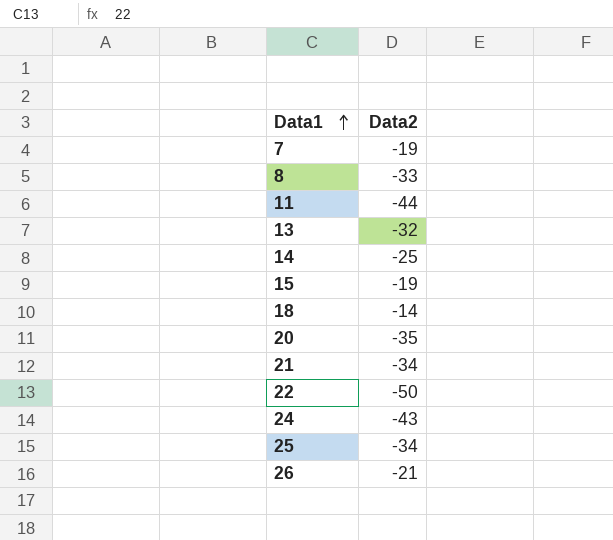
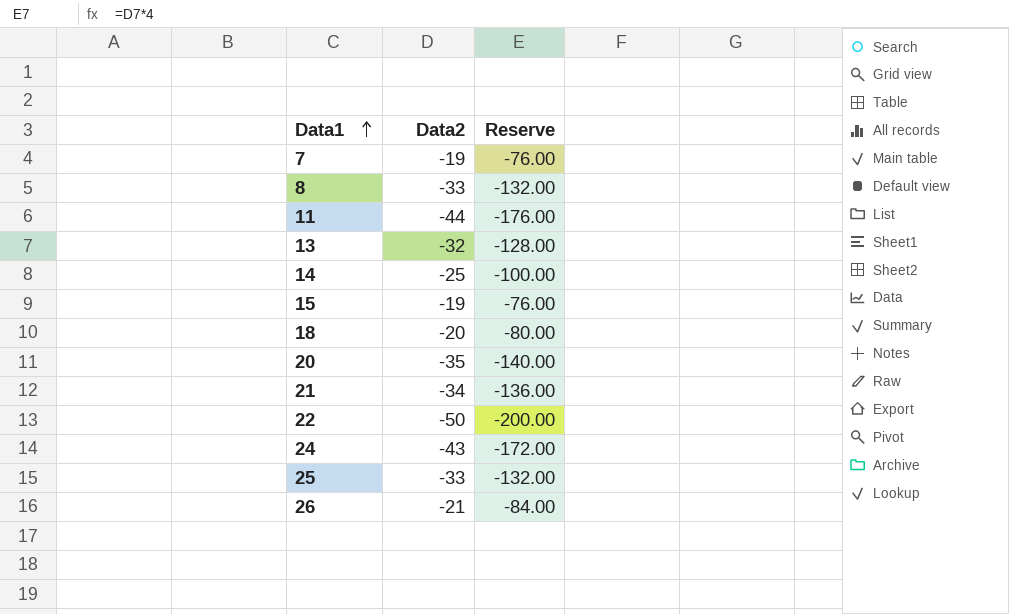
column Reserve | formula: none -> [Data2] * 4
18 | Data2: -14 -> -20
25 | Data2: -34 -> -33

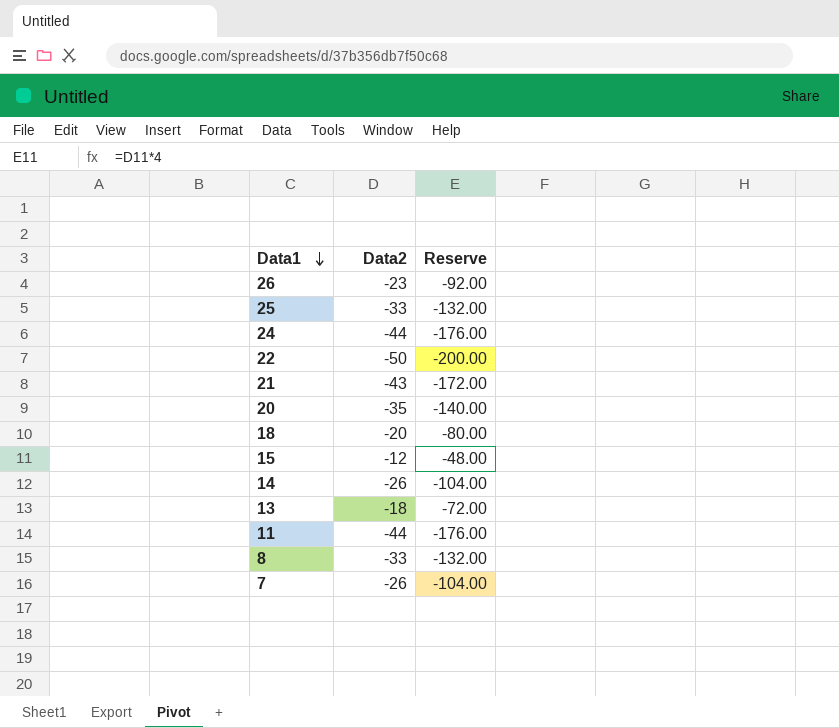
row order: Data1 ascending -> Data1 descending
26 | Data2: -21 -> -23
26 | Reserve: -84.00 -> -92.00
24 | Data2: -43 -> -44
24 | Reserve: -172.00 -> -176.00
21 | Data2: -34 -> -43
21 | Reserve: -136.00 -> -172.00
15 | Data2: -19 -> -12
15 | Reserve: -76.00 -> -48.00
14 | Data2: -25 -> -26
14 | Reserve: -100.00 -> -104.00
13 | Data2: -32 -> -18
13 | Reserve: -128.00 -> -72.00
7 | Data2: -19 -> -26
7 | Reserve: -76.00 -> -104.00

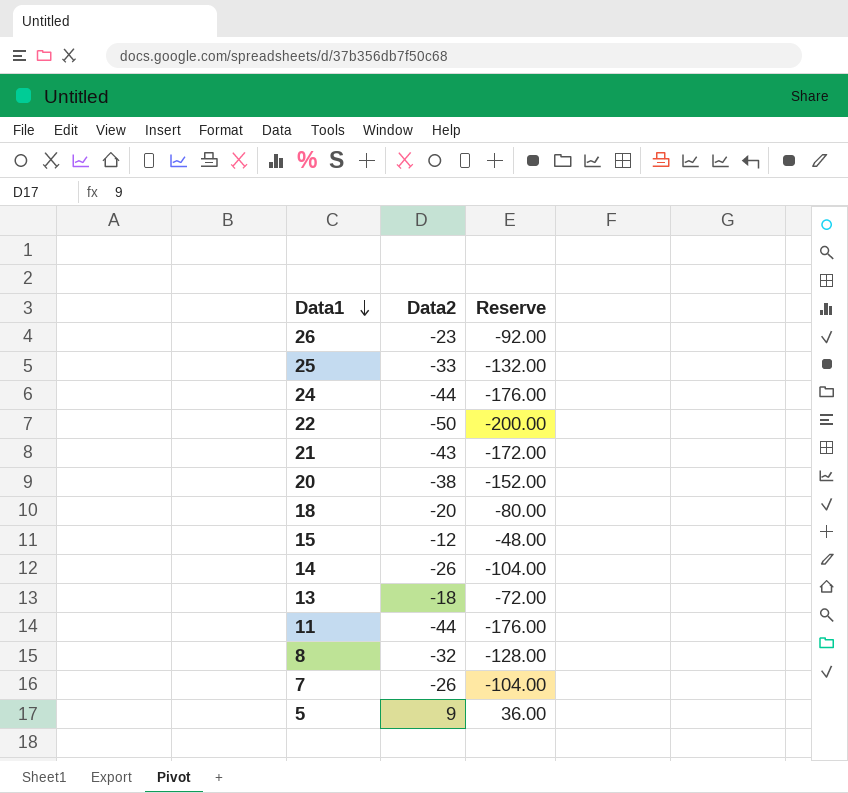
20 | Data2: -35 -> -38
20 | Reserve: -140.00 -> -152.00
8 | Data2: -33 -> -32
8 | Reserve: -132.00 -> -128.00
row 5: none -> 9 | 36.00

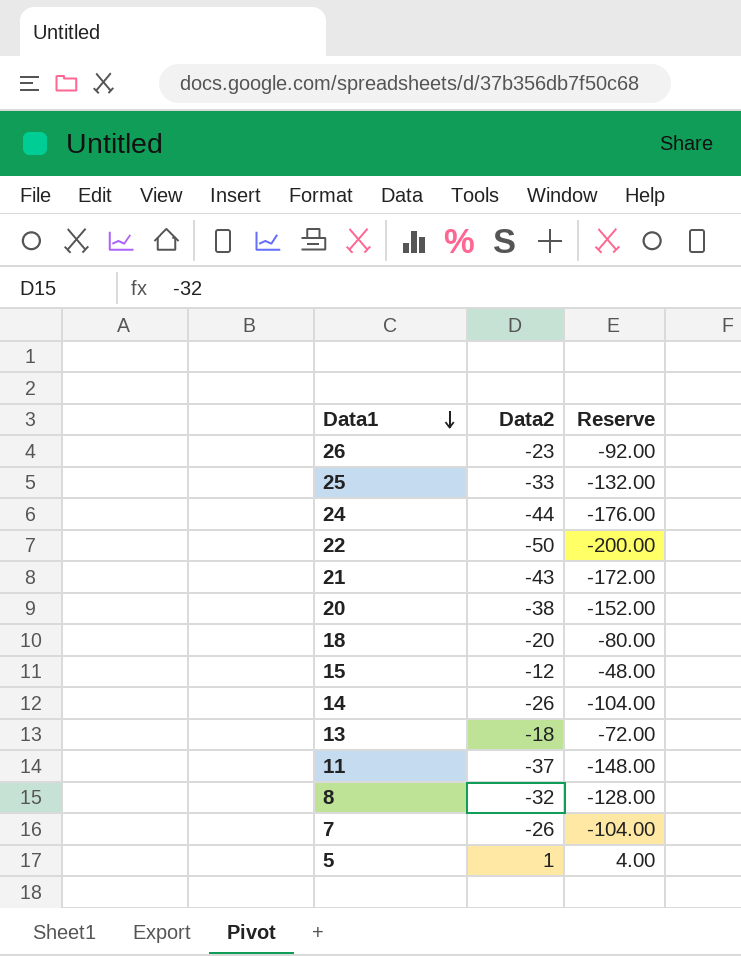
11 | Data2: -44 -> -37
11 | Reserve: -176.00 -> -148.00
5 | Data2: 9 -> 1
5 | Reserve: 36.00 -> 4.00

